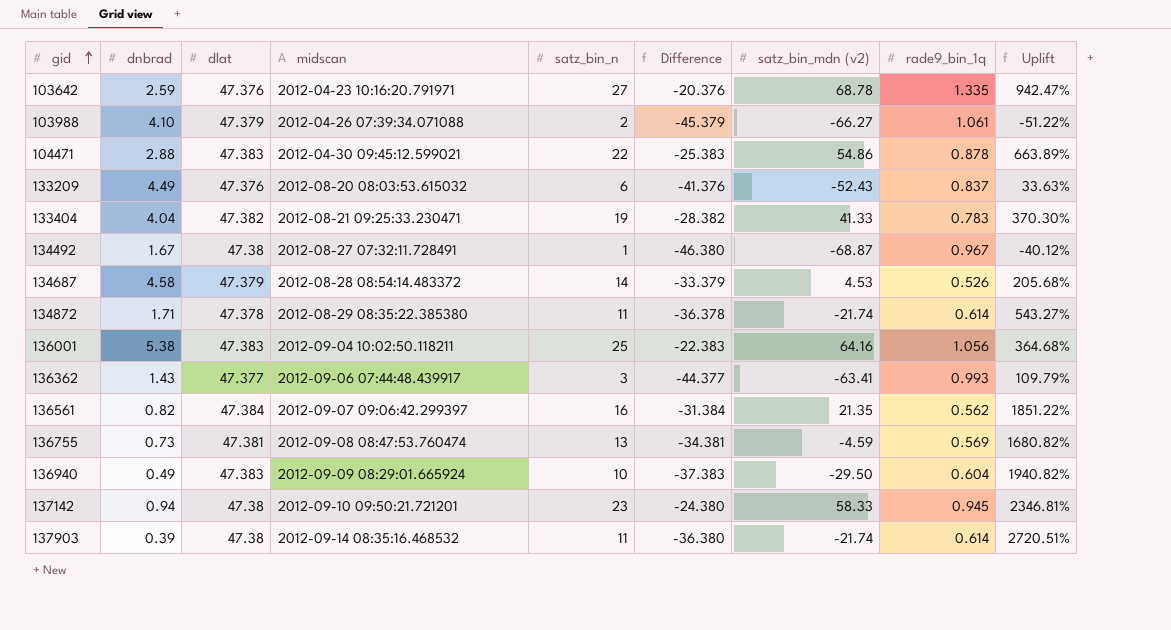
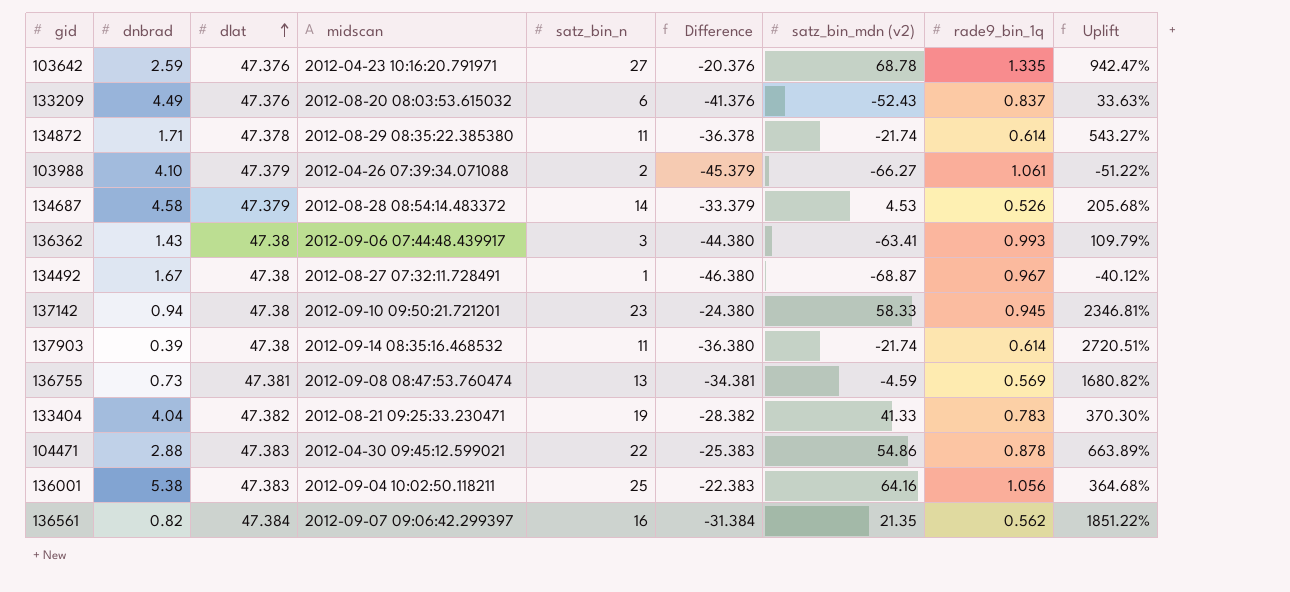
row order: gid ascending -> dlat ascending
row 136940: 0.49 | 47.383 | 2012-09-09 08:29:01.665924 | 10 | -37.383 | -29.50 | 0.604 | 1940.82% -> none
136362 | dlat: 47.377 -> 47.38
136362 | Difference: -44.377 -> -44.380

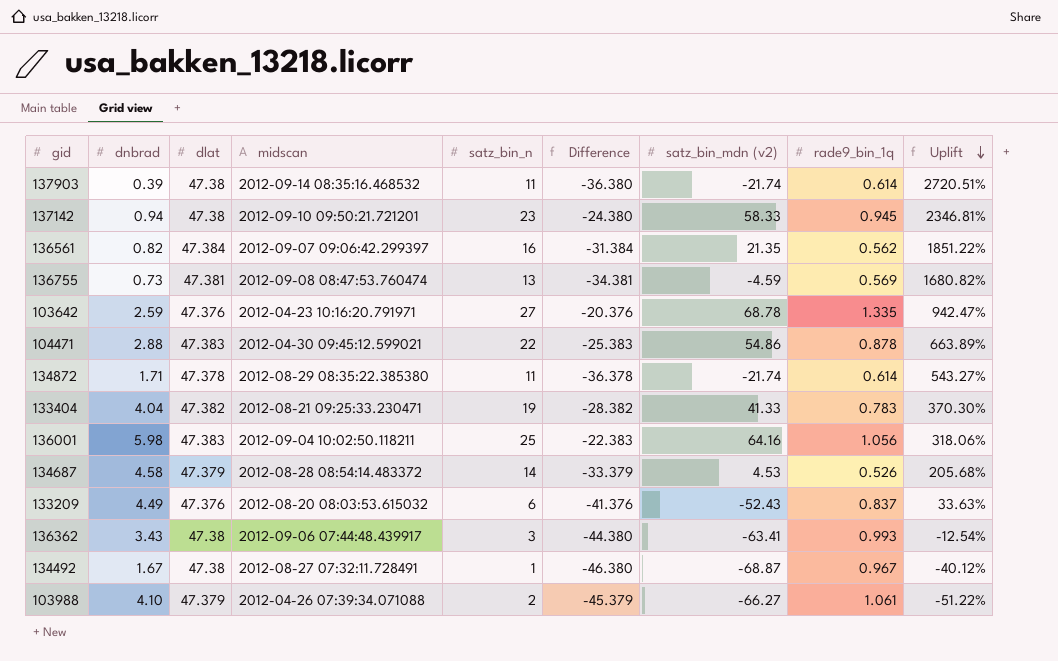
row order: dlat ascending -> Uplift descending
136001 | dnbrad: 5.38 -> 5.98
136001 | Uplift: 364.68% -> 318.06%
136362 | dnbrad: 1.43 -> 3.43
136362 | Uplift: 109.79% -> -12.54%

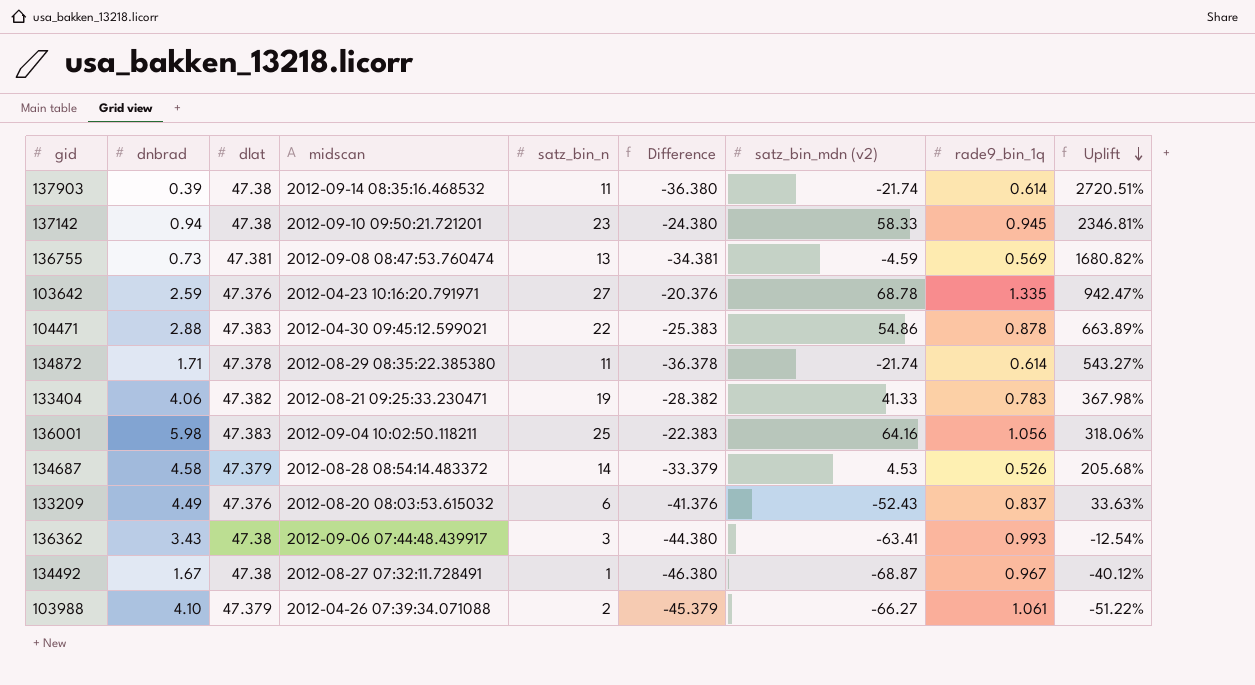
row 136561: 0.82 | 47.384 | 2012-09-07 09:06:42.299397 | 16 | -31.384 | 21.35 | 0.562 | 1851.22% -> none
133404 | dnbrad: 4.04 -> 4.06
133404 | Uplift: 370.30% -> 367.98%

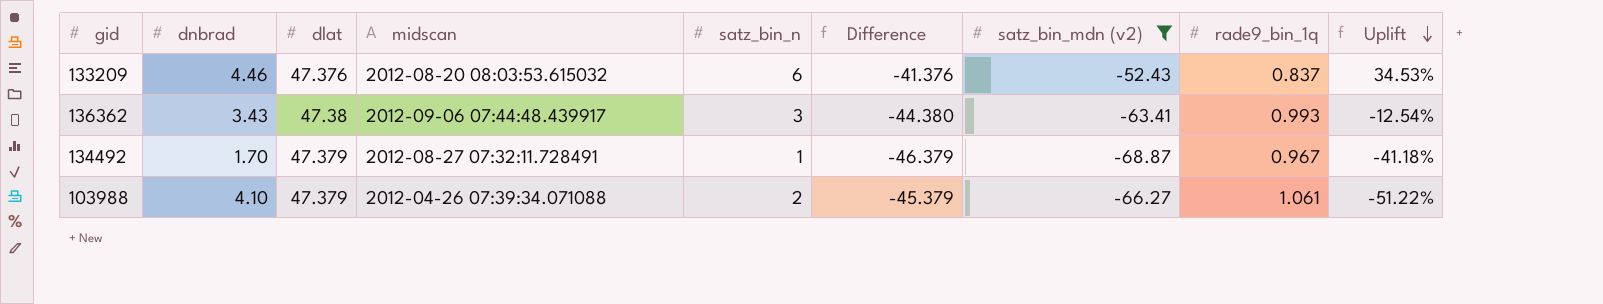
filter: none -> satz_bin_mdn (v2) <= -52.43
133209 | dnbrad: 4.49 -> 4.46
133209 | Uplift: 33.63% -> 34.53%
134492 | dnbrad: 1.67 -> 1.70
134492 | dlat: 47.38 -> 47.379
134492 | Difference: -46.380 -> -46.379
134492 | Uplift: -40.12% -> -41.18%

